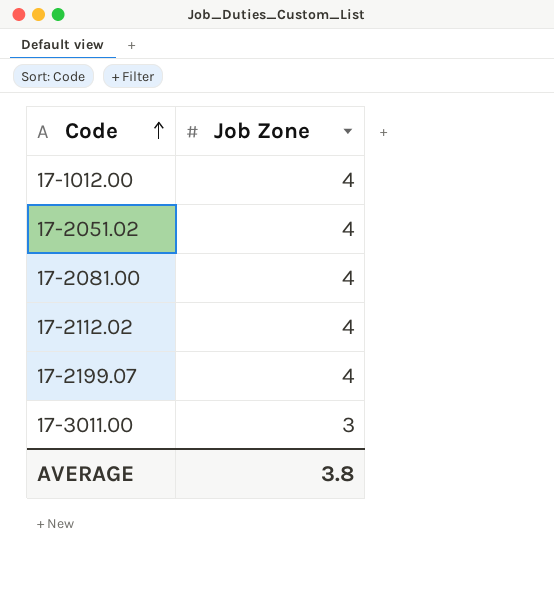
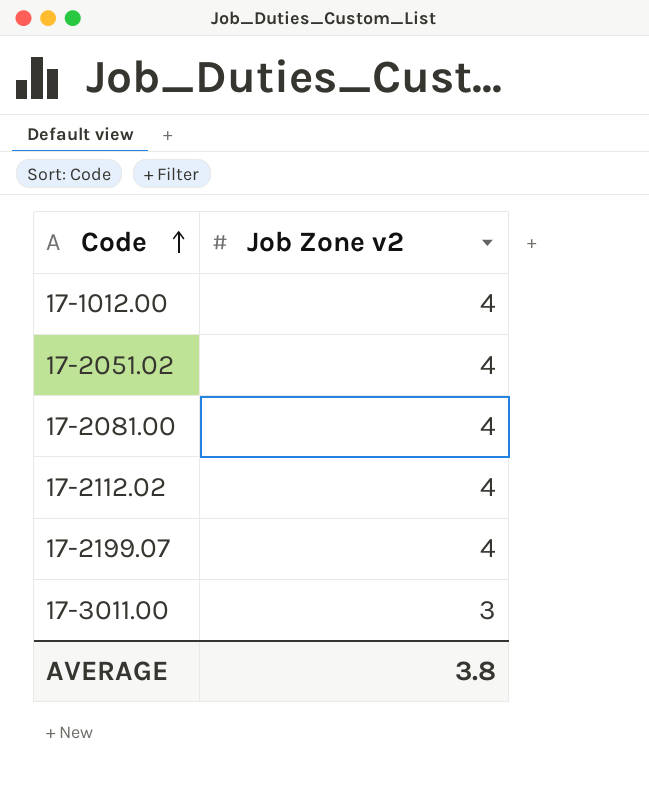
column name: Job Zone -> Job Zone v2

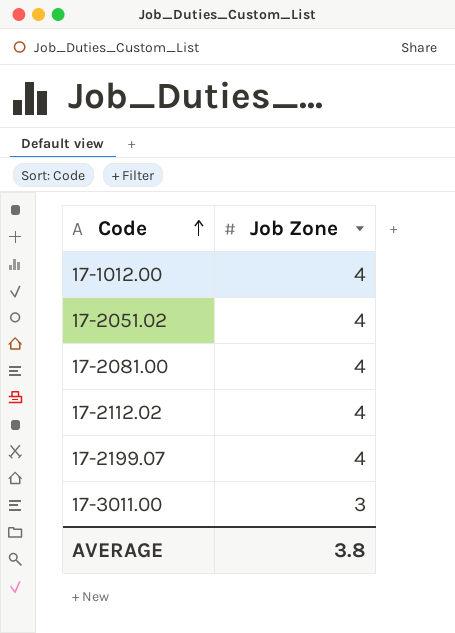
column name: Job Zone v2 -> Job Zone

